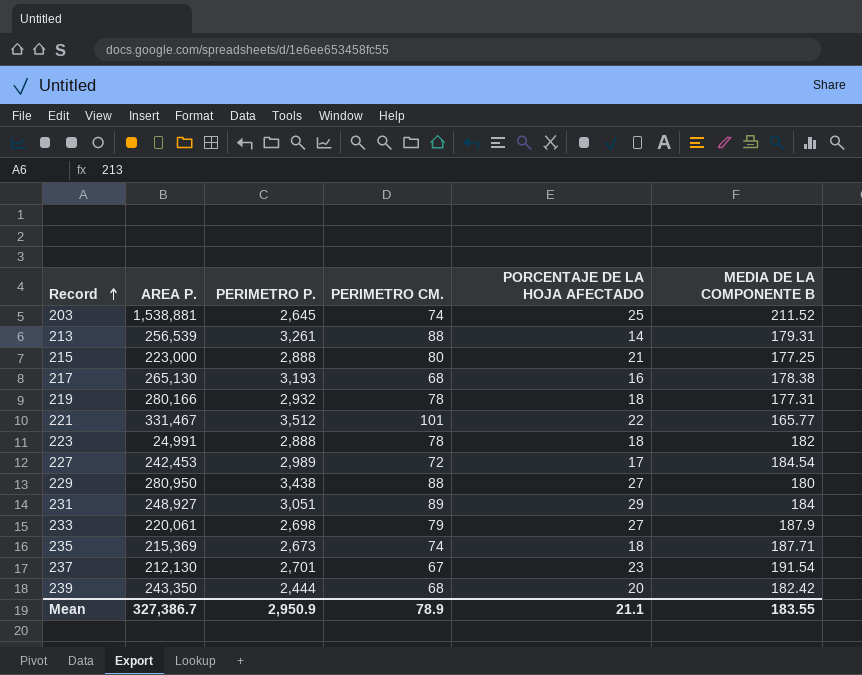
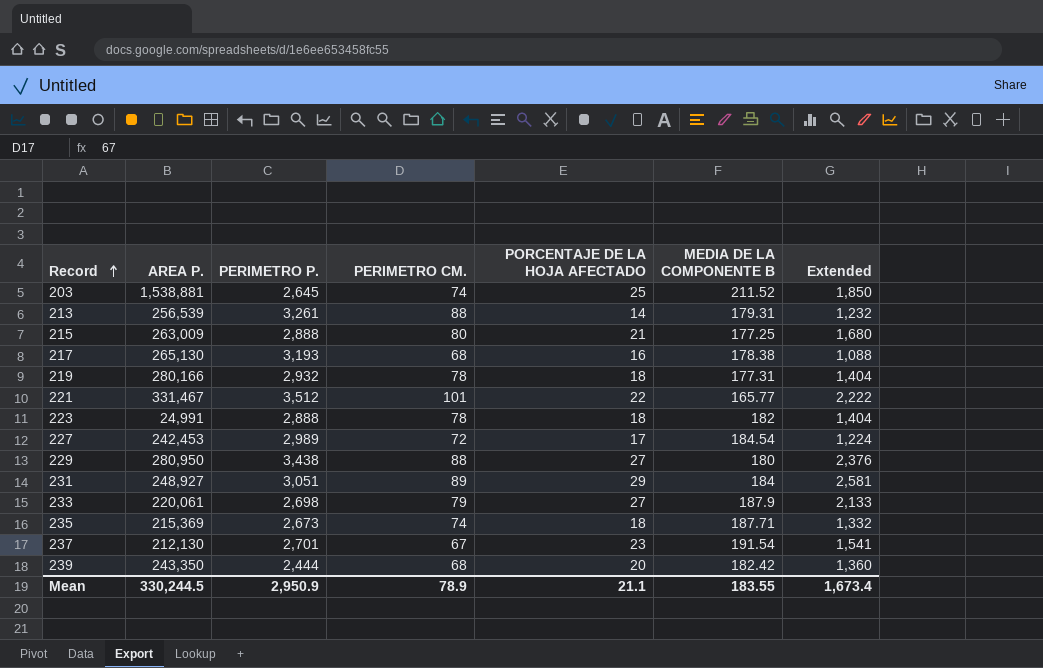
column Extended | formula: none -> [PERIMETRO CM.] * [PORCENTAJE DE LA HOJA AFECTADO]
215 | AREA P.: 223,000 -> 263,009
Mean | AREA P.: 327,386.7 -> 330,244.5

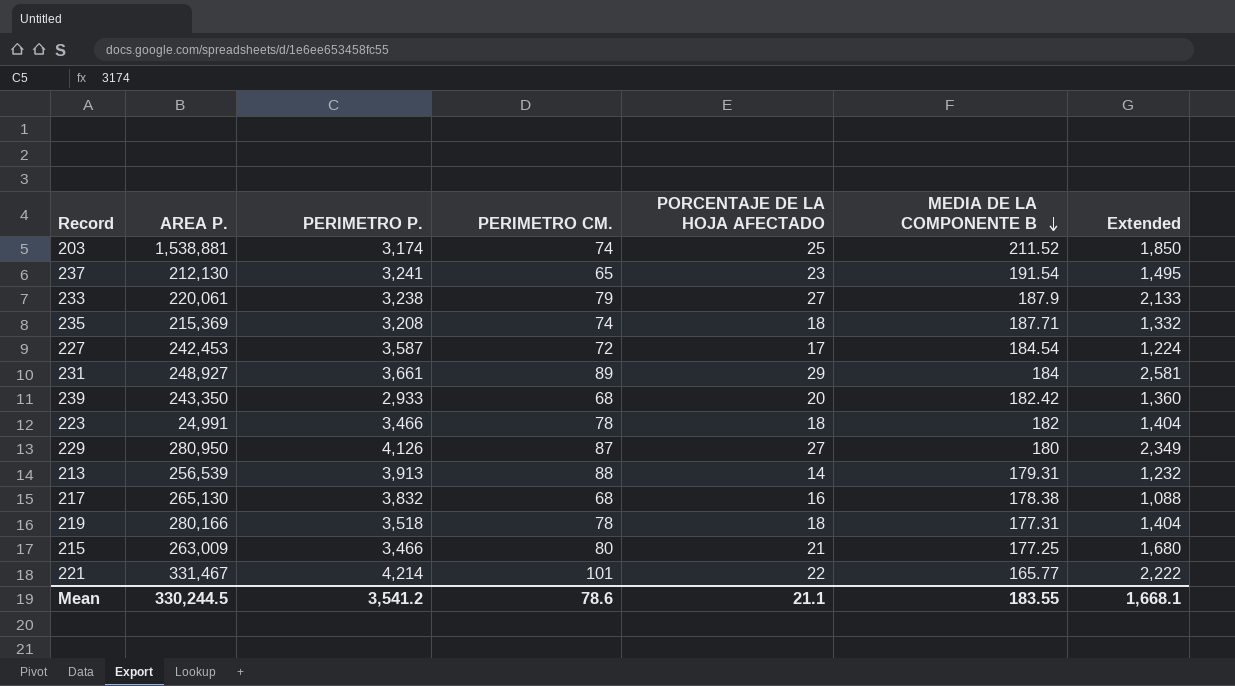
row order: Record ascending -> MEDIA DE LA COMPONENTE B descending
203 | PERIMETRO P.: 2,645 -> 3,174
237 | PERIMETRO P.: 2,701 -> 3,241
237 | PERIMETRO CM.: 67 -> 65
237 | Extended: 1,541 -> 1,495
233 | PERIMETRO P.: 2,698 -> 3,238
235 | PERIMETRO P.: 2,673 -> 3,208
227 | PERIMETRO P.: 2,989 -> 3,587
231 | PERIMETRO P.: 3,051 -> 3,661
239 | PERIMETRO P.: 2,444 -> 2,933
223 | PERIMETRO P.: 2,888 -> 3,466
229 | PERIMETRO P.: 3,438 -> 4,126
229 | PERIMETRO CM.: 88 -> 87
229 | Extended: 2,376 -> 2,349
213 | PERIMETRO P.: 3,261 -> 3,913
217 | PERIMETRO P.: 3,193 -> 3,832
219 | PERIMETRO P.: 2,932 -> 3,518
215 | PERIMETRO P.: 2,888 -> 3,466
221 | PERIMETRO P.: 3,512 -> 4,214
Mean | PERIMETRO P.: 2,950.9 -> 3,541.2
Mean | PERIMETRO CM.: 78.9 -> 78.6
Mean | Extended: 1,673.4 -> 1,668.1

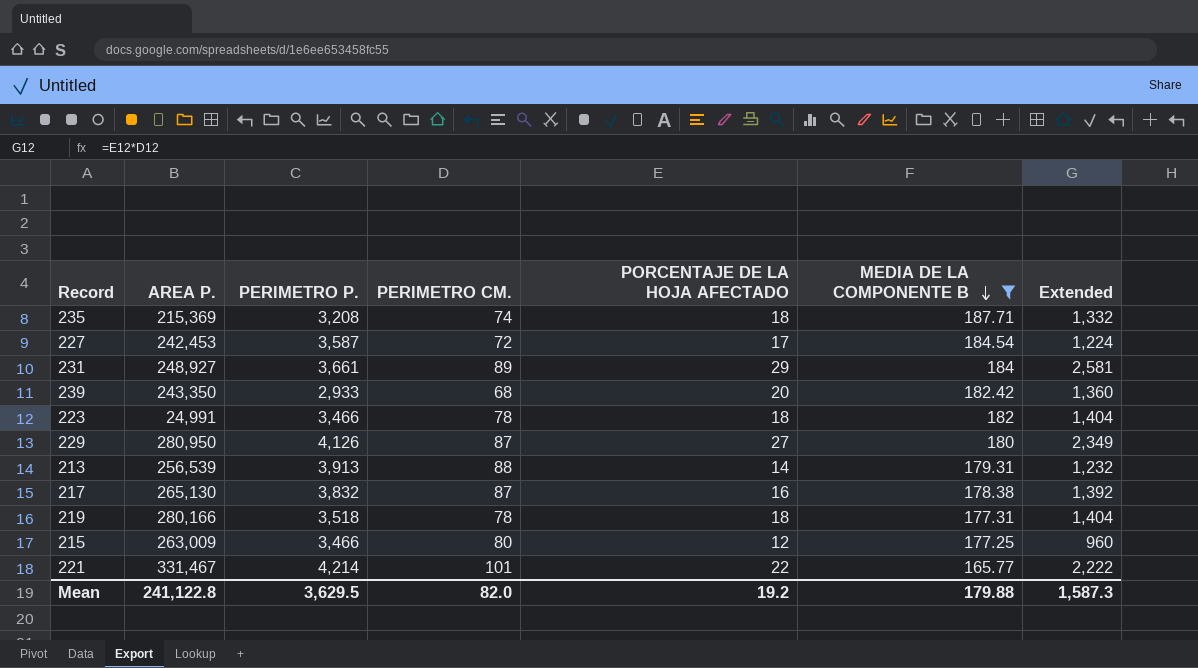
filter: none -> MEDIA DE LA COMPONENTE B <= 187.71
217 | PERIMETRO CM.: 68 -> 87
217 | Extended: 1,088 -> 1,392
215 | PORCENTAJE DE LA HOJA AFECTADO: 21 -> 12
215 | Extended: 1,680 -> 960
Mean | AREA P.: 330,244.5 -> 241,122.8
Mean | PERIMETRO P.: 3,541.2 -> 3,629.5
Mean | PERIMETRO CM.: 78.6 -> 82.0
Mean | PORCENTAJE DE LA HOJA AFECTADO: 21.1 -> 19.2
Mean | MEDIA DE LA COMPONENTE B: 183.55 -> 179.88
Mean | Extended: 1,668.1 -> 1,587.3

